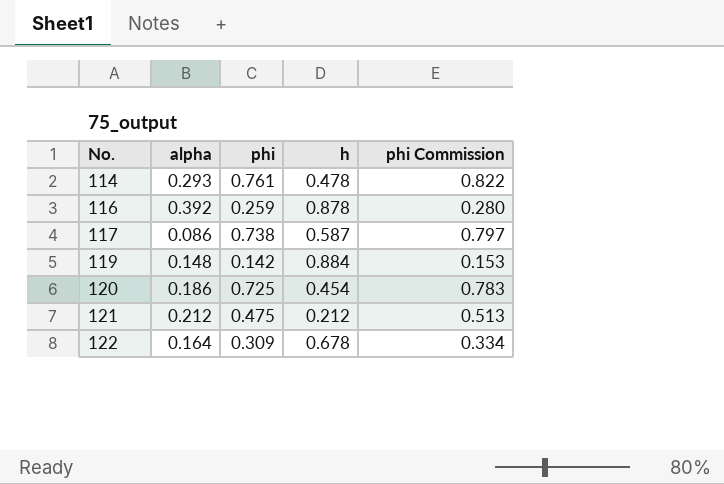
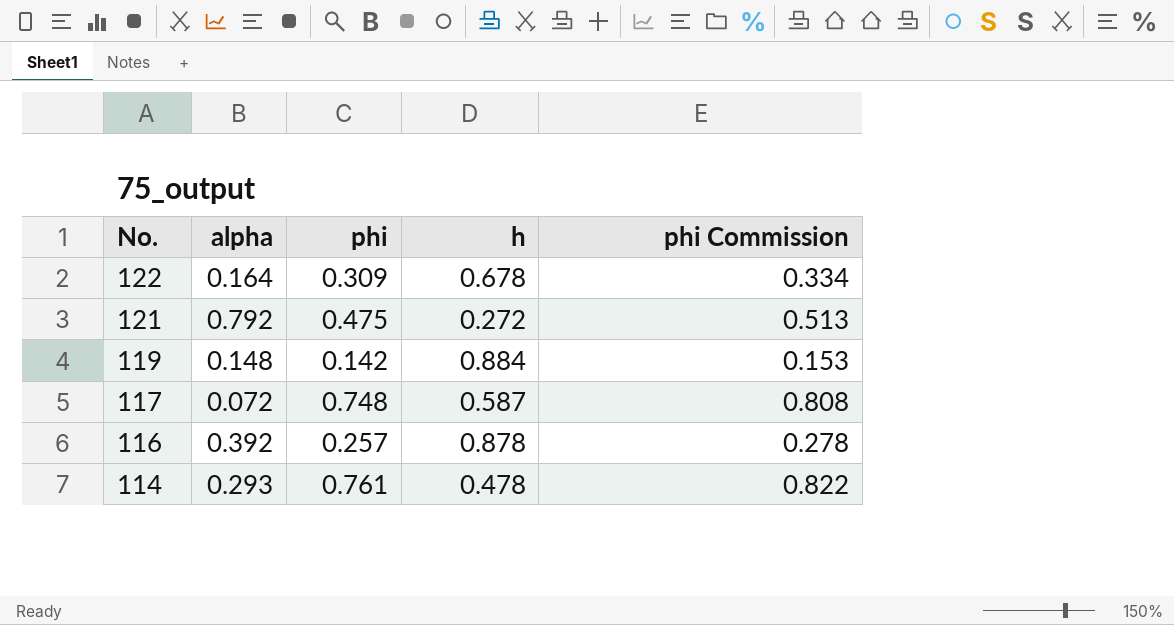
row order: No. ascending -> No. descending
row 120: 0.186 | 0.725 | 0.454 | 0.783 -> none
121 | alpha: 0.212 -> 0.792
121 | h: 0.212 -> 0.272
117 | alpha: 0.086 -> 0.072
117 | phi: 0.738 -> 0.748
117 | phi Commission: 0.797 -> 0.808
116 | phi: 0.259 -> 0.257
116 | phi Commission: 0.280 -> 0.278

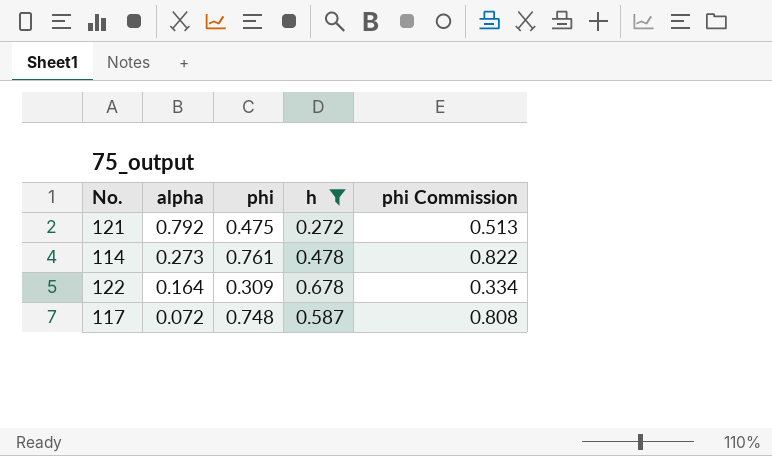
filter: none -> h <= 0.678
row order: No. descending -> alpha descending
114 | alpha: 0.293 -> 0.273

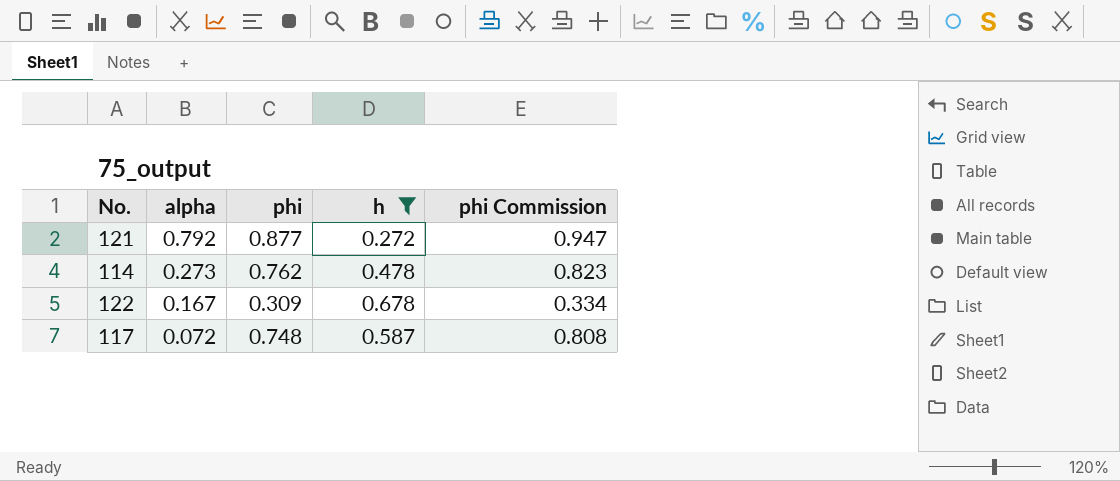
121 | phi: 0.475 -> 0.877
121 | phi Commission: 0.513 -> 0.947
114 | phi: 0.761 -> 0.762
114 | phi Commission: 0.822 -> 0.823
122 | alpha: 0.164 -> 0.167

